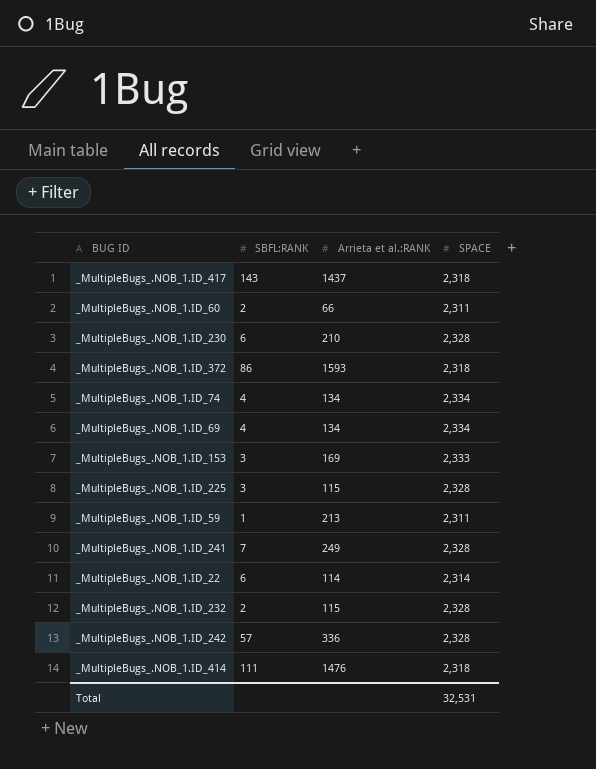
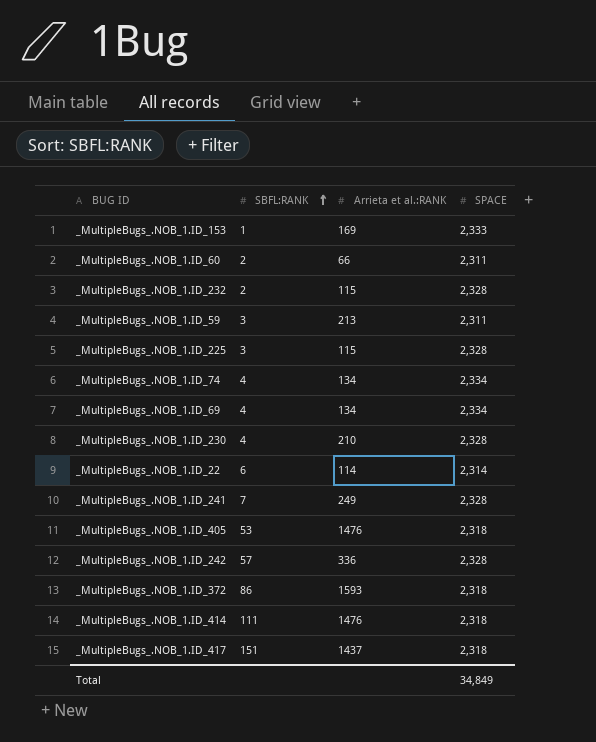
row order: none -> SBFL:RANK ascending
_MultipleBugs_.NOB_1.ID_153 | SBFL:RANK: 3 -> 1
_MultipleBugs_.NOB_1.ID_59 | SBFL:RANK: 1 -> 3
_MultipleBugs_.NOB_1.ID_230 | SBFL:RANK: 6 -> 4
row _MultipleBugs_.NOB_1.ID_405: none -> 53 | 1476 | 2,318
_MultipleBugs_.NOB_1.ID_417 | SBFL:RANK: 143 -> 151
Total | SPACE: 32,531 -> 34,849

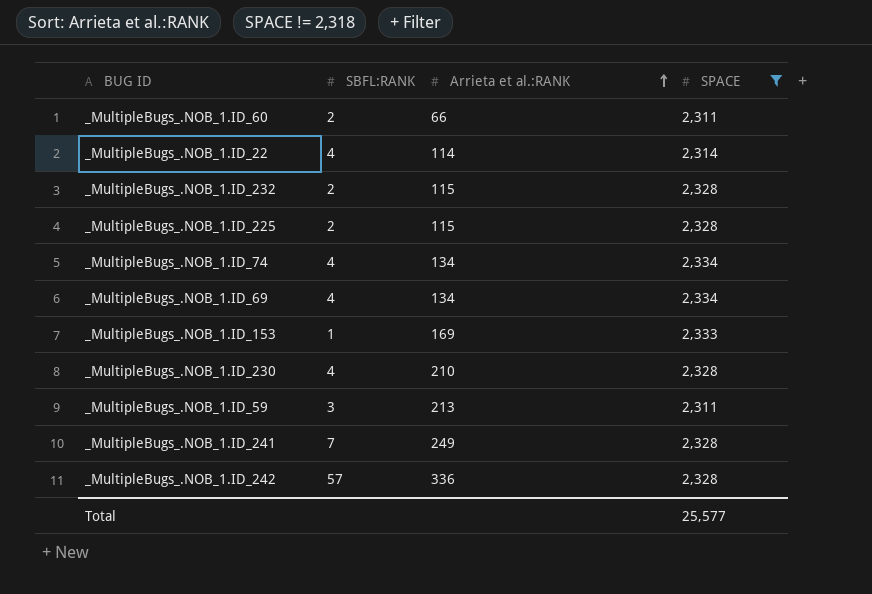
filter: none -> SPACE != 2,318
row order: SBFL:RANK ascending -> Arrieta et al.:RANK ascending
_MultipleBugs_.NOB_1.ID_22 | SBFL:RANK: 6 -> 4
_MultipleBugs_.NOB_1.ID_225 | SBFL:RANK: 3 -> 2
Total | SPACE: 34,849 -> 25,577

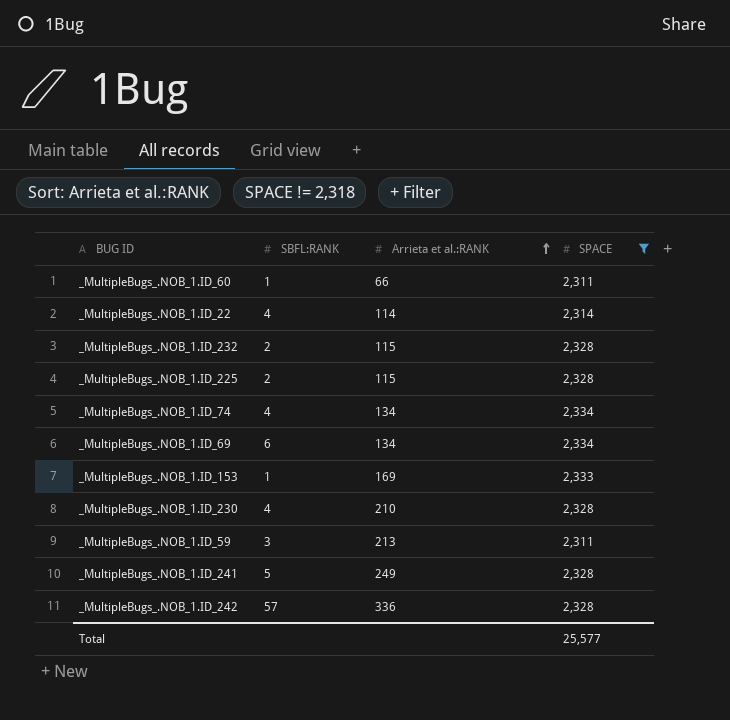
_MultipleBugs_.NOB_1.ID_60 | SBFL:RANK: 2 -> 1
_MultipleBugs_.NOB_1.ID_69 | SBFL:RANK: 4 -> 6
_MultipleBugs_.NOB_1.ID_241 | SBFL:RANK: 7 -> 5

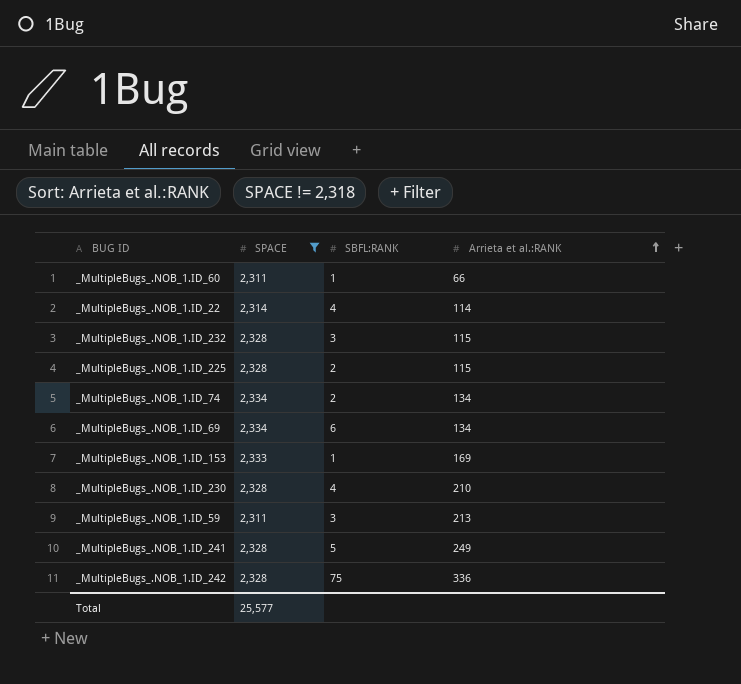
column SPACE | position: 4 -> 2
_MultipleBugs_.NOB_1.ID_232 | SBFL:RANK: 2 -> 3
_MultipleBugs_.NOB_1.ID_74 | SBFL:RANK: 4 -> 2
_MultipleBugs_.NOB_1.ID_242 | SBFL:RANK: 57 -> 75

